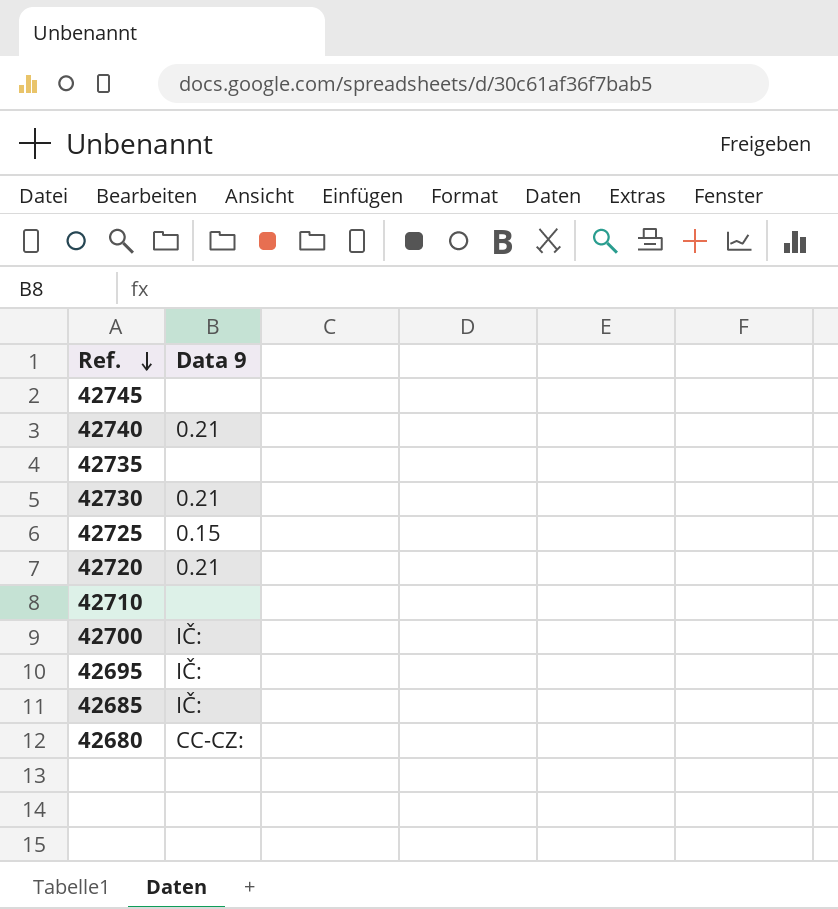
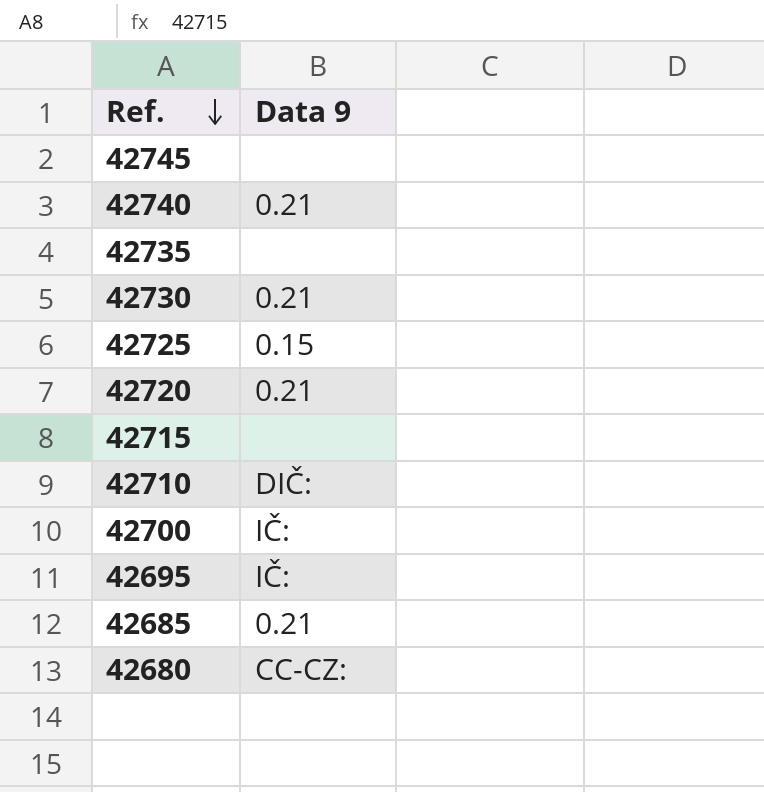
row 42715: none -> none
42710 | Data 9: none -> DIČ:
42685 | Data 9: IČ: -> 0.21

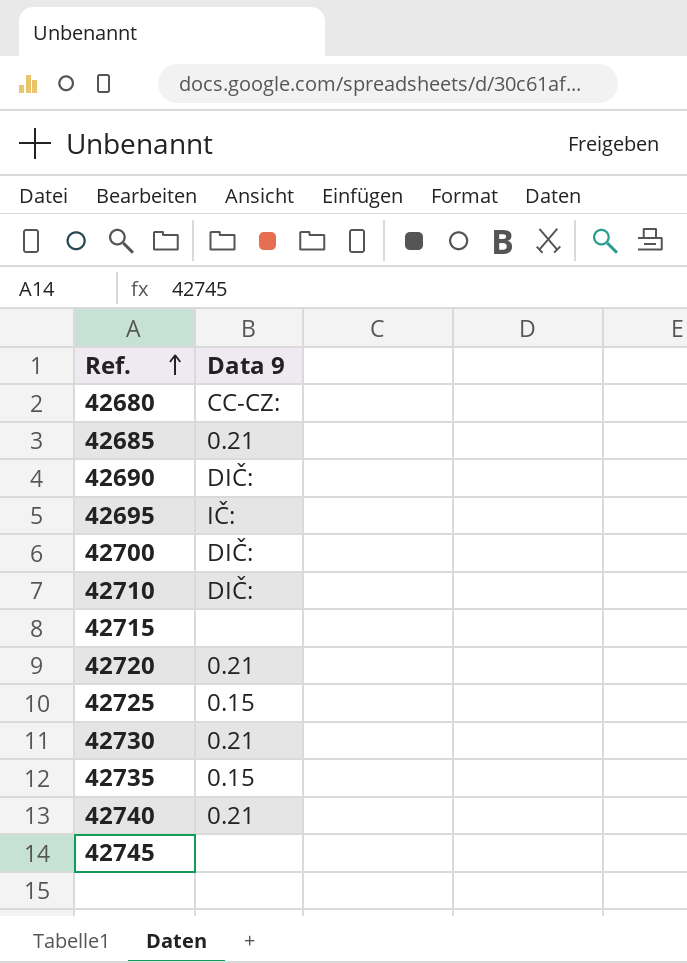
row order: Ref. descending -> Ref. ascending
row 42690: none -> DIČ:
42700 | Data 9: IČ: -> DIČ:
42735 | Data 9: none -> 0.15

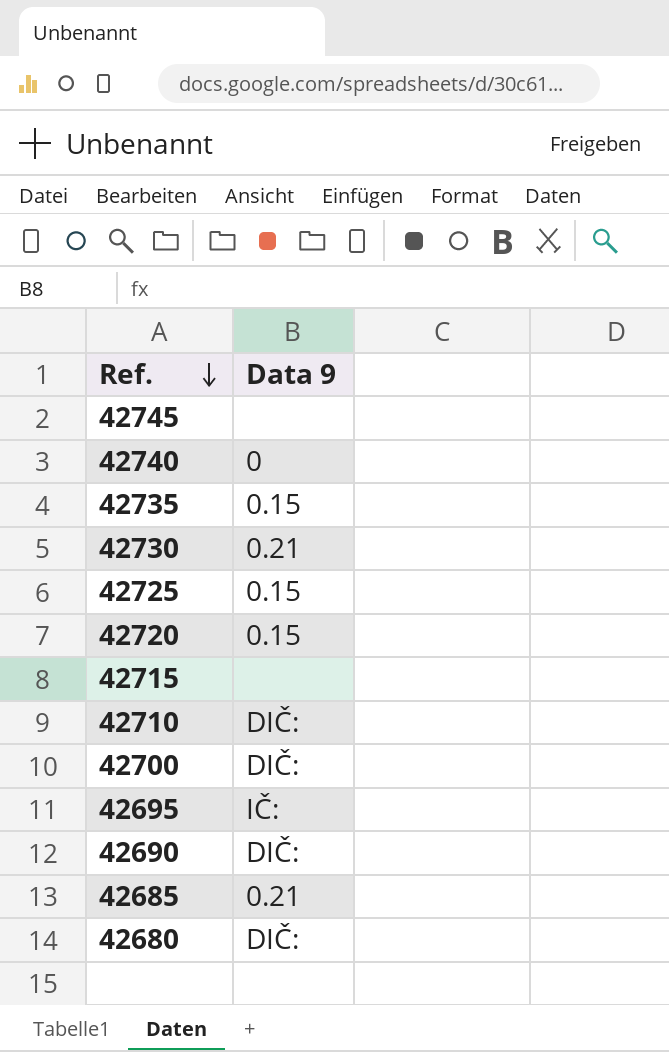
row order: Ref. ascending -> Ref. descending
42740 | Data 9: 0.21 -> 0
42720 | Data 9: 0.21 -> 0.15
42680 | Data 9: CC-CZ: -> DIČ:

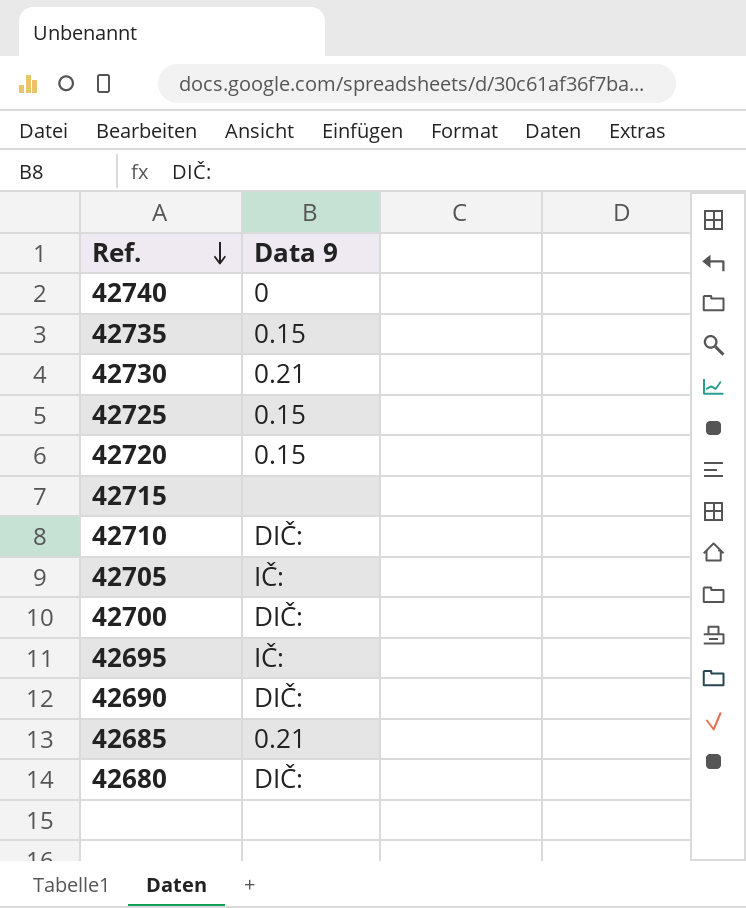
row 42745: none -> none
row 42705: none -> IČ:

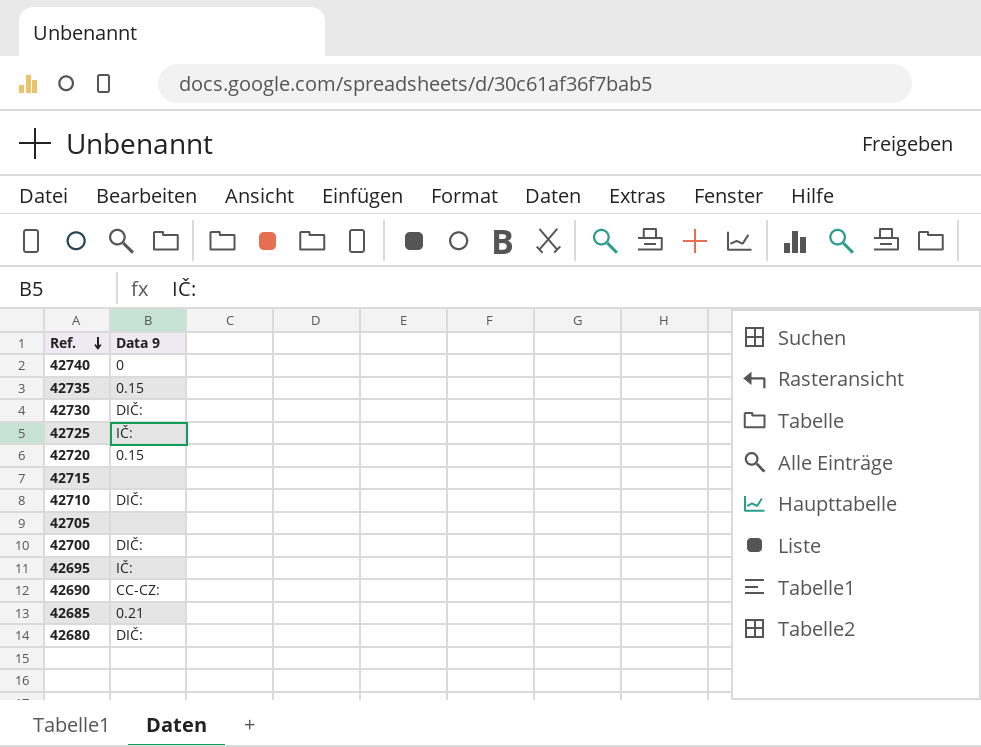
42730 | Data 9: 0.21 -> DIČ:
42725 | Data 9: 0.15 -> IČ:
42705 | Data 9: IČ: -> none
42690 | Data 9: DIČ: -> CC-CZ:

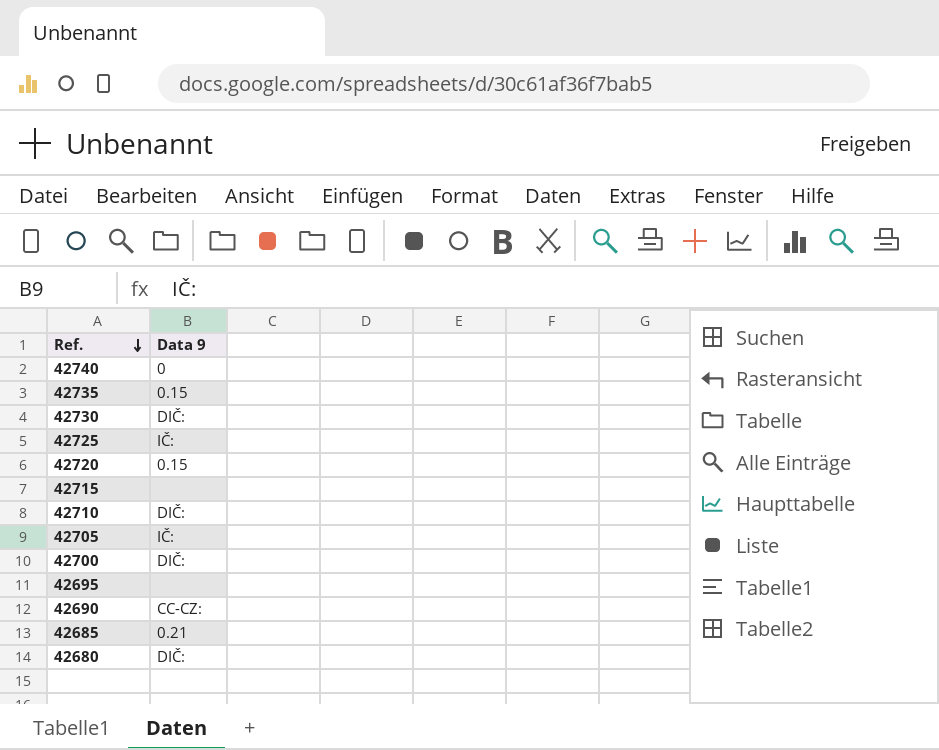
42705 | Data 9: none -> IČ:
42695 | Data 9: IČ: -> none

